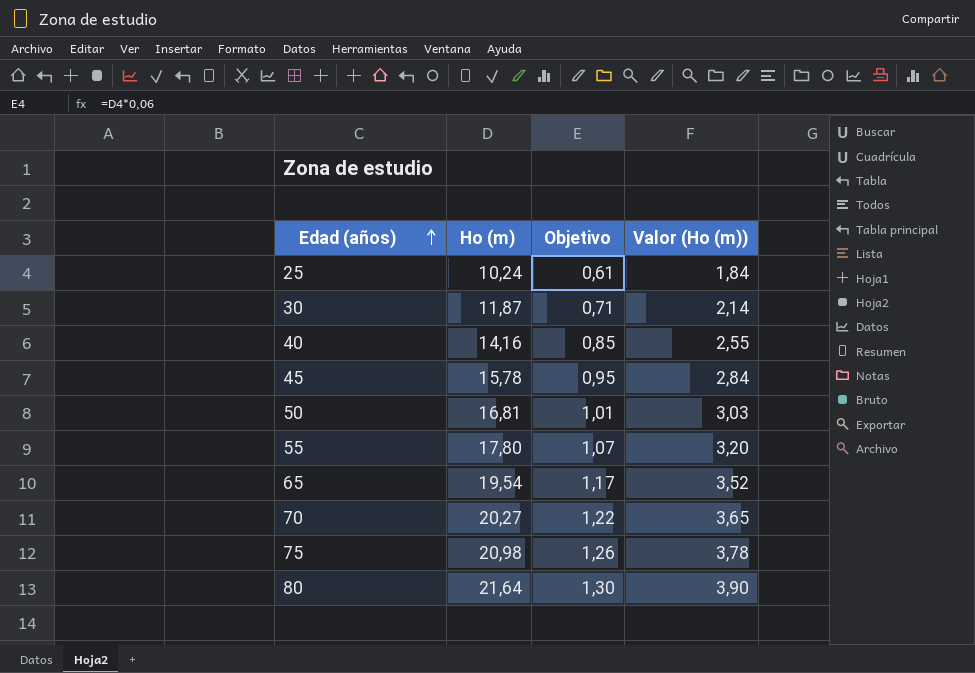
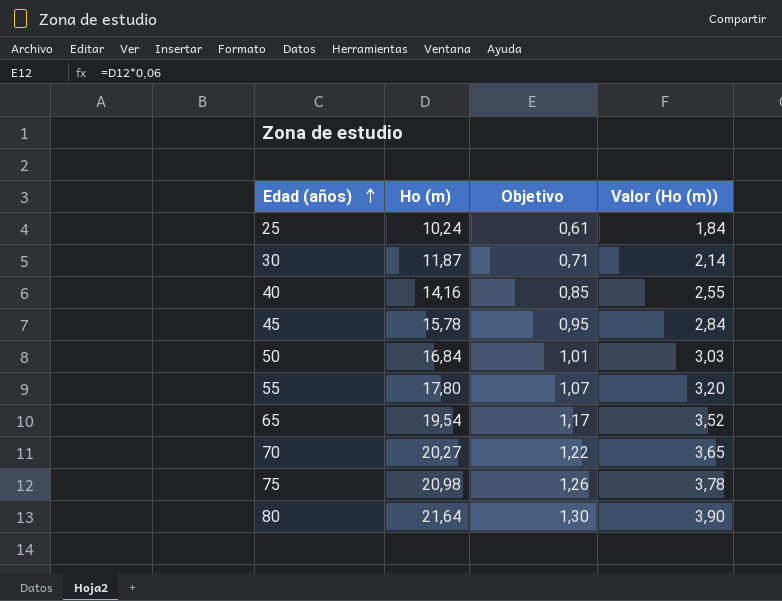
50 | Ho (m): 16,81 -> 16,84

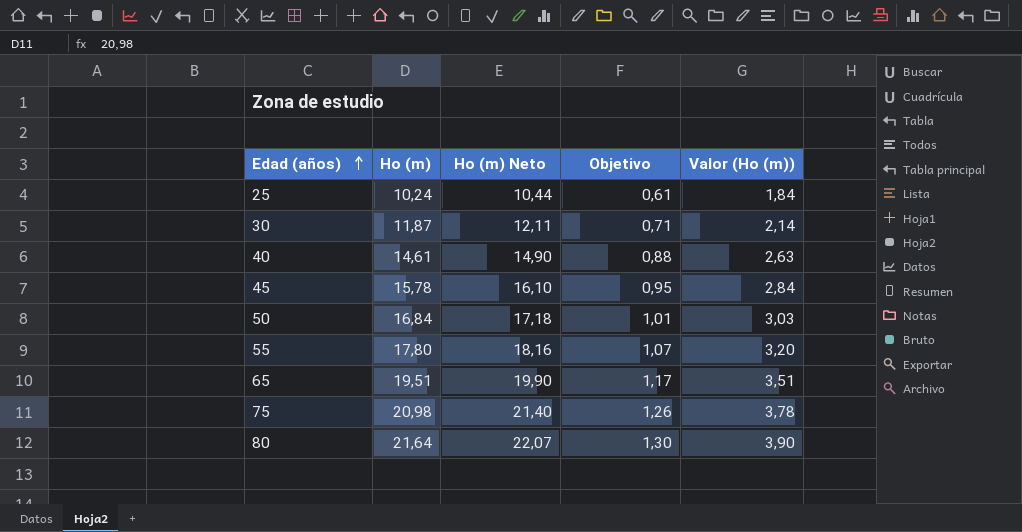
column Ho (m) Neto | formula: none -> [Ho (m)] * 1,02
row 70: 20,27 | 1,22 | 3,65 -> none
40 | Ho (m): 14,16 -> 14,61
40 | Objetivo: 0,85 -> 0,88
40 | Valor (Ho (m)): 2,55 -> 2,63
65 | Ho (m): 19,54 -> 19,51
65 | Valor (Ho (m)): 3,52 -> 3,51

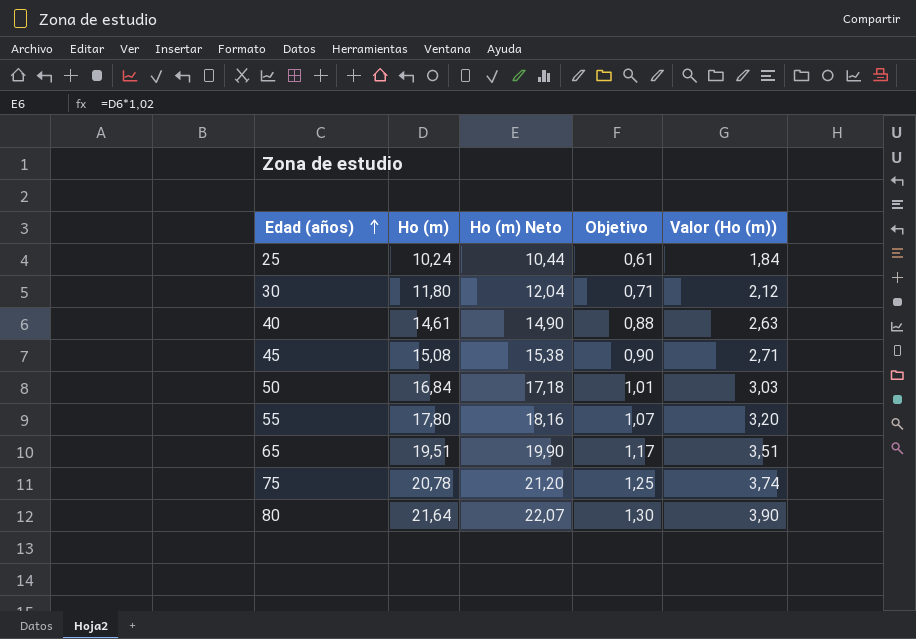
30 | Ho (m): 11,87 -> 11,80
30 | Ho (m) Neto: 12,11 -> 12,04
30 | Valor (Ho (m)): 2,14 -> 2,12
45 | Ho (m): 15,78 -> 15,08
45 | Ho (m) Neto: 16,10 -> 15,38
45 | Objetivo: 0,95 -> 0,90
45 | Valor (Ho (m)): 2,84 -> 2,71
75 | Ho (m): 20,98 -> 20,78
75 | Ho (m) Neto: 21,40 -> 21,20
75 | Objetivo: 1,26 -> 1,25
75 | Valor (Ho (m)): 3,78 -> 3,74

